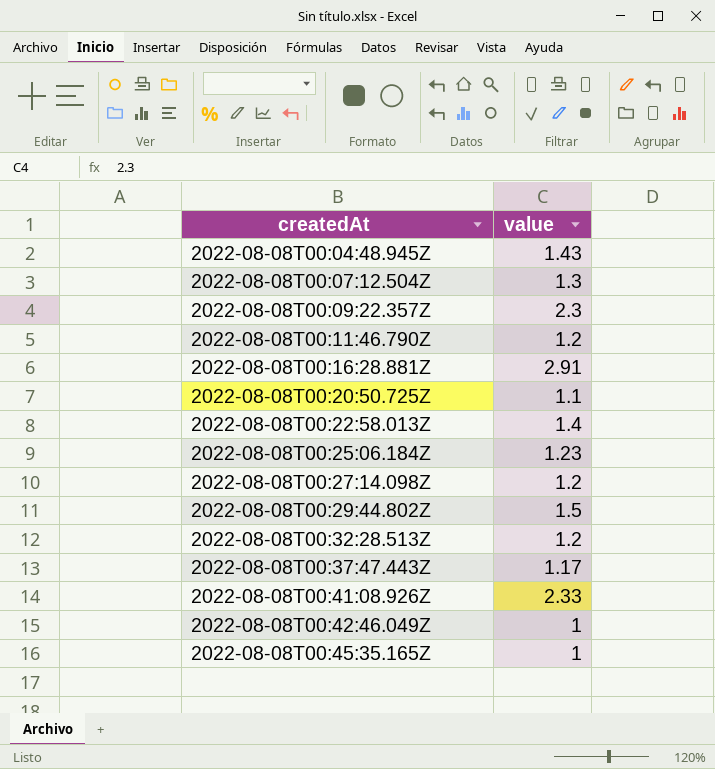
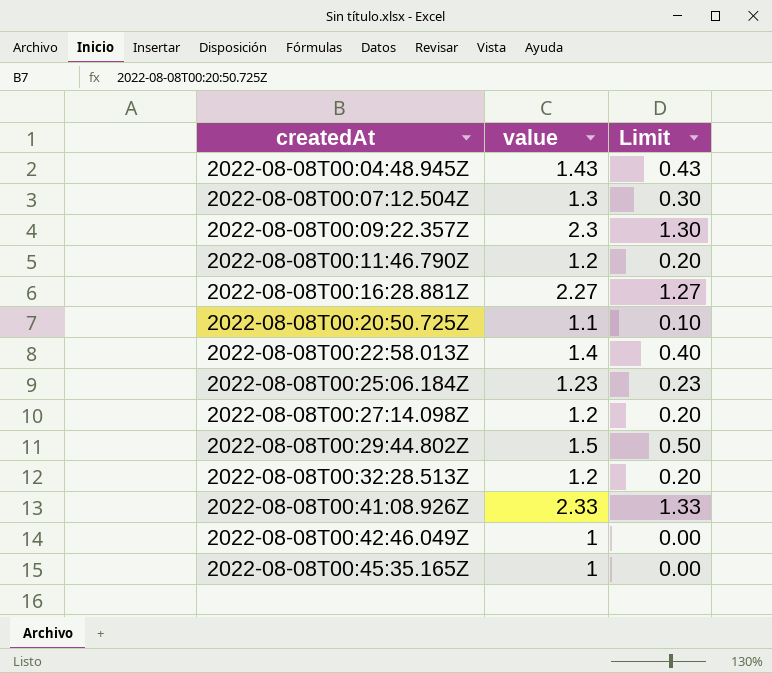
column Limit | formula: none -> [value] - 1
row 2022-08-08T00:37:47.443Z: 1.17 -> none
2022-08-08T00:16:28.881Z | value: 2.91 -> 2.27

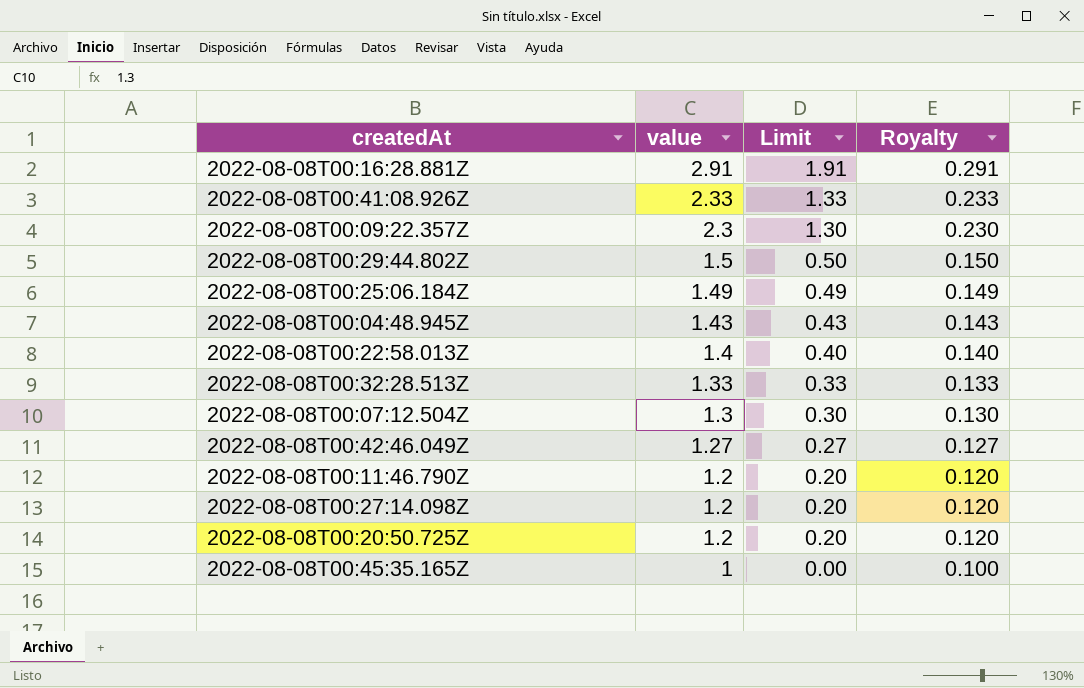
row order: createdAt ascending -> value descending
column Royalty | formula: none -> [value] * 0.1
2022-08-08T00:16:28.881Z | value: 2.27 -> 2.91
2022-08-08T00:16:28.881Z | Limit: 1.27 -> 1.91
2022-08-08T00:25:06.184Z | value: 1.23 -> 1.49
2022-08-08T00:25:06.184Z | Limit: 0.23 -> 0.49
2022-08-08T00:32:28.513Z | value: 1.2 -> 1.33
2022-08-08T00:32:28.513Z | Limit: 0.20 -> 0.33
2022-08-08T00:42:46.049Z | value: 1 -> 1.27
2022-08-08T00:42:46.049Z | Limit: 0.00 -> 0.27
2022-08-08T00:20:50.725Z | value: 1.1 -> 1.2
2022-08-08T00:20:50.725Z | Limit: 0.10 -> 0.20

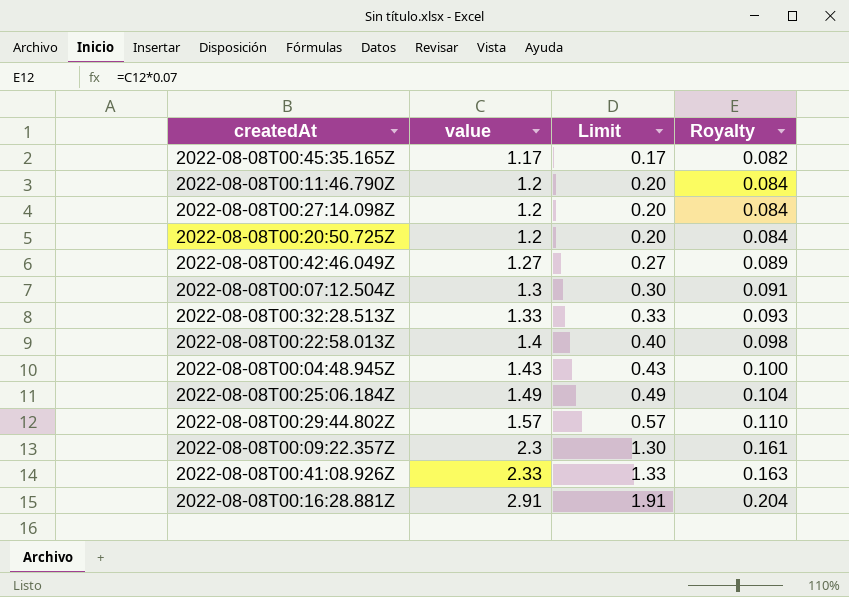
row order: value descending -> value ascending
column Royalty | formula: [value] * 0.1 -> [value] * 0.07
2022-08-08T00:45:35.165Z | value: 1 -> 1.17
2022-08-08T00:45:35.165Z | Limit: 0.00 -> 0.17
2022-08-08T00:29:44.802Z | value: 1.5 -> 1.57
2022-08-08T00:29:44.802Z | Limit: 0.50 -> 0.57

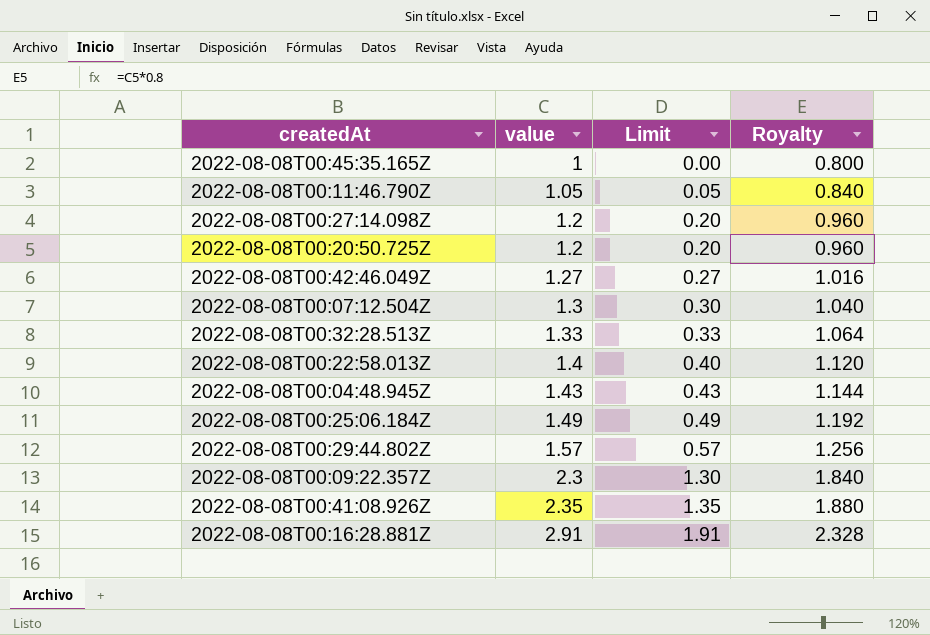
column Royalty | formula: [value] * 0.07 -> [value] * 0.8
2022-08-08T00:45:35.165Z | value: 1.17 -> 1
2022-08-08T00:45:35.165Z | Limit: 0.17 -> 0.00
2022-08-08T00:11:46.790Z | value: 1.2 -> 1.05
2022-08-08T00:11:46.790Z | Limit: 0.20 -> 0.05
2022-08-08T00:41:08.926Z | value: 2.33 -> 2.35
2022-08-08T00:41:08.926Z | Limit: 1.33 -> 1.35

